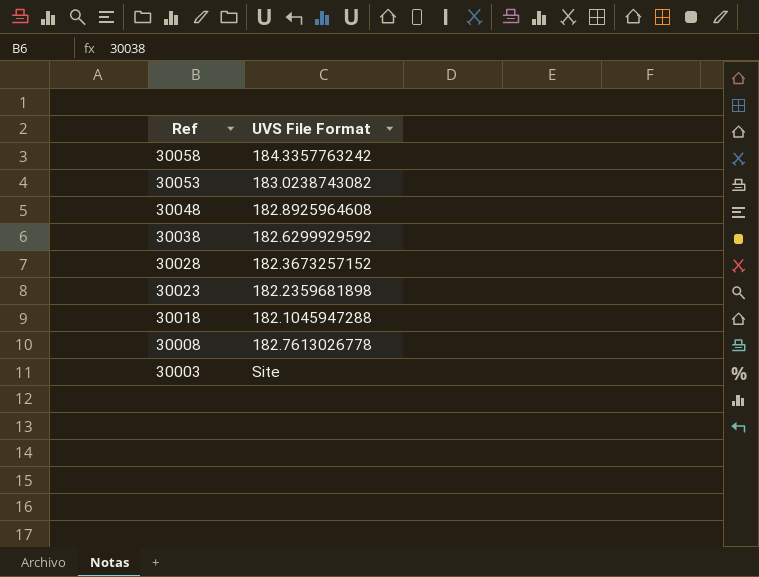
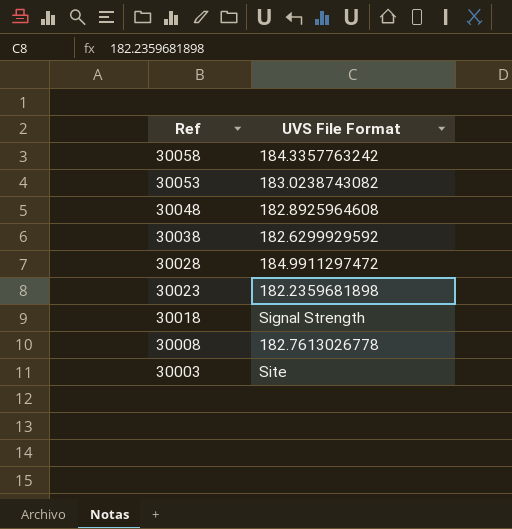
30028 | UVS File Format: 182.3673257152 -> 184.9911297472
30018 | UVS File Format: 182.1045947288 -> Signal Strength

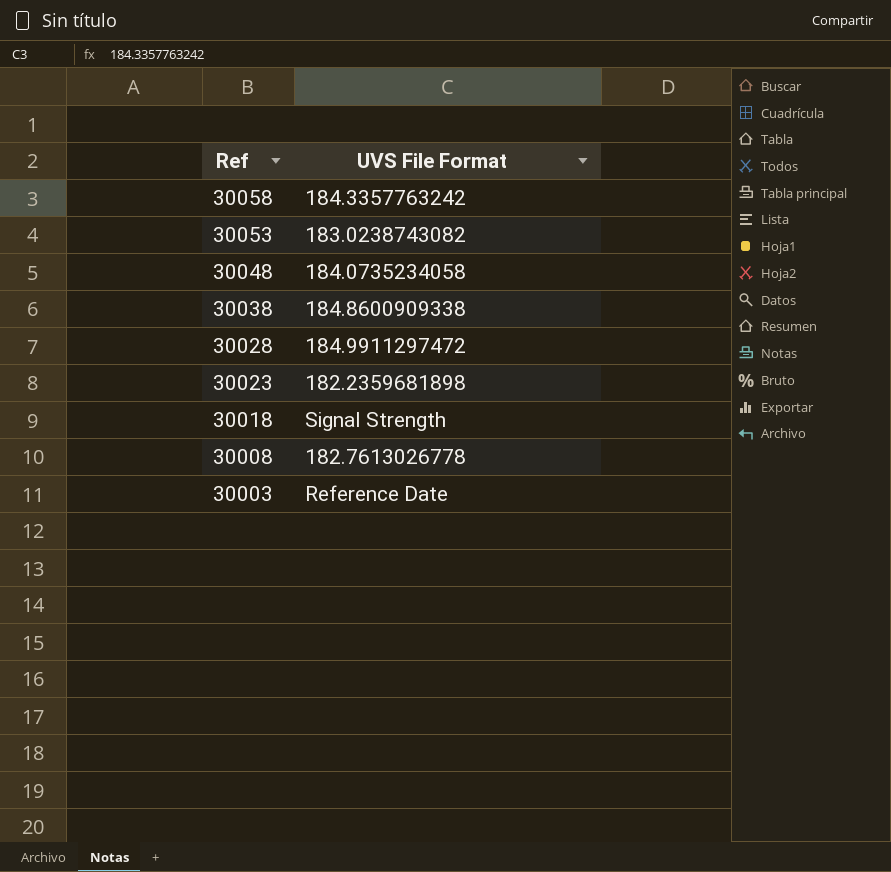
30048 | UVS File Format: 182.8925964608 -> 184.0735234058
30038 | UVS File Format: 182.6299929592 -> 184.8600909338
30003 | UVS File Format: Site -> Reference Date

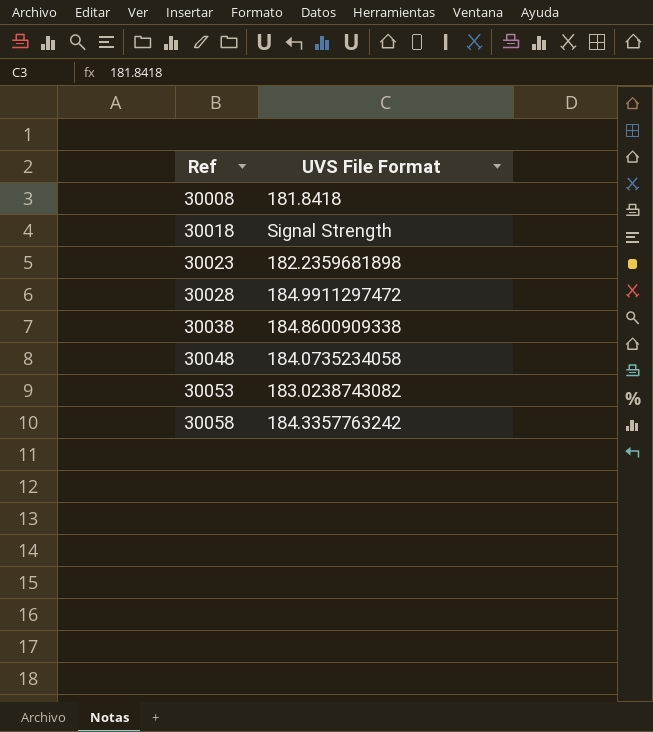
row order: Ref descending -> Ref ascending
row 30003: Reference Date -> none
30008 | UVS File Format: 182.7613026778 -> 181.8418

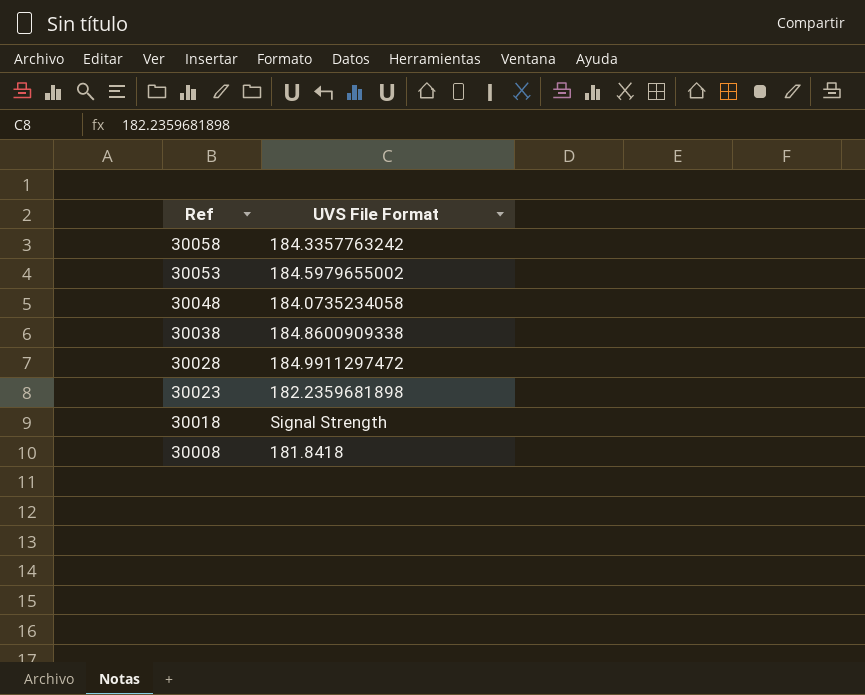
row order: Ref ascending -> Ref descending
30053 | UVS File Format: 183.0238743082 -> 184.5979655002

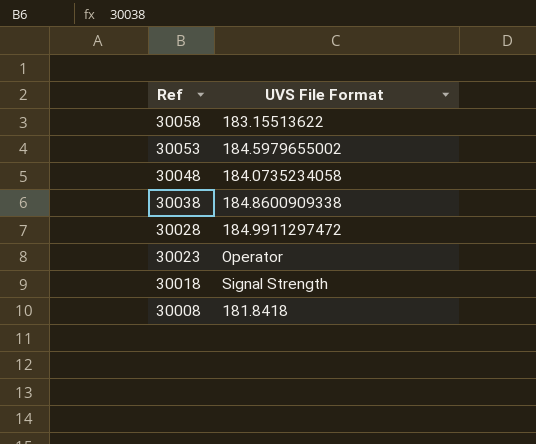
30058 | UVS File Format: 184.3357763242 -> 183.15513622
30023 | UVS File Format: 182.2359681898 -> Operator

